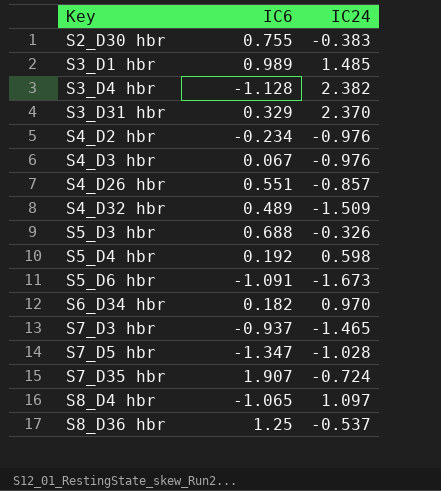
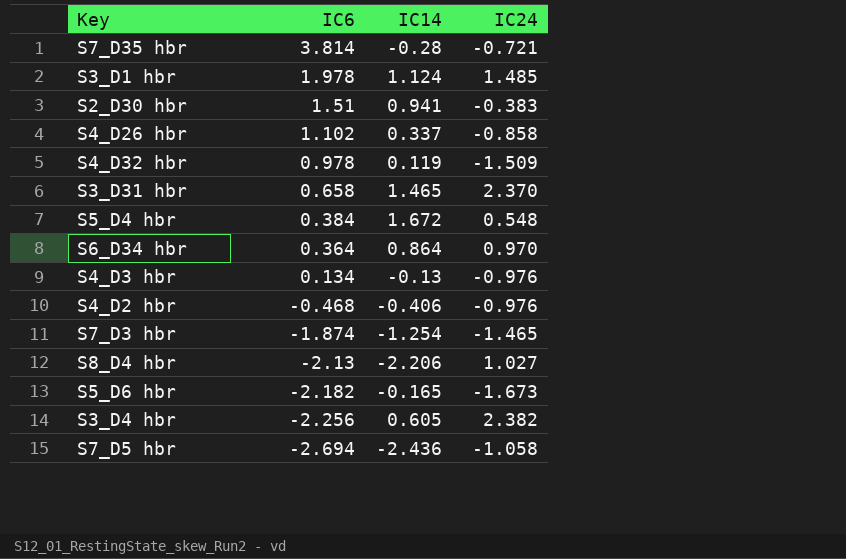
row order: Key ascending -> IC6 descending
column IC14 | position: none -> 3
row S5_D3 hbr: 0.688 | -0.326 -> none
row S8_D36 hbr: 1.25 | -0.537 -> none
S7_D35 hbr | IC6: 1.907 -> 3.814
S7_D35 hbr | IC24: -0.724 -> -0.721
S3_D1 hbr | IC6: 0.989 -> 1.978
S2_D30 hbr | IC6: 0.755 -> 1.51
S4_D26 hbr | IC6: 0.551 -> 1.102
S4_D26 hbr | IC24: -0.857 -> -0.858
S4_D32 hbr | IC6: 0.489 -> 0.978
S3_D31 hbr | IC6: 0.329 -> 0.658
S5_D4 hbr | IC6: 0.192 -> 0.384
S5_D4 hbr | IC24: 0.598 -> 0.548
S6_D34 hbr | IC6: 0.182 -> 0.364
S4_D3 hbr | IC6: 0.067 -> 0.134
S4_D2 hbr | IC6: -0.234 -> -0.468
S7_D3 hbr | IC6: -0.937 -> -1.874
S8_D4 hbr | IC6: -1.065 -> -2.13
S8_D4 hbr | IC24: 1.097 -> 1.027
S5_D6 hbr | IC6: -1.091 -> -2.182
S3_D4 hbr | IC6: -1.128 -> -2.256
S7_D5 hbr | IC6: -1.347 -> -2.694
S7_D5 hbr | IC24: -1.028 -> -1.058

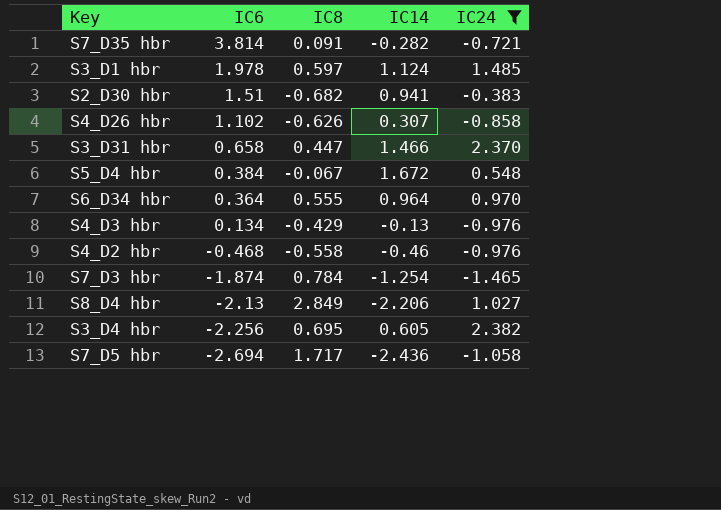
filter: none -> IC24 >= -1.465
column IC8 | position: none -> 3
S7_D35 hbr | IC14: -0.28 -> -0.282
S4_D26 hbr | IC14: 0.337 -> 0.307
S3_D31 hbr | IC14: 1.465 -> 1.466
S6_D34 hbr | IC14: 0.864 -> 0.964
S4_D2 hbr | IC14: -0.406 -> -0.46

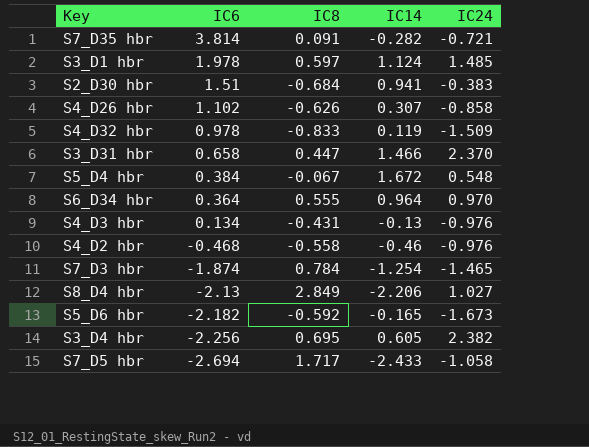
filter: IC24 >= -1.465 -> none
S2_D30 hbr | IC8: -0.682 -> -0.684
S4_D3 hbr | IC8: -0.429 -> -0.431
S7_D5 hbr | IC14: -2.436 -> -2.433

